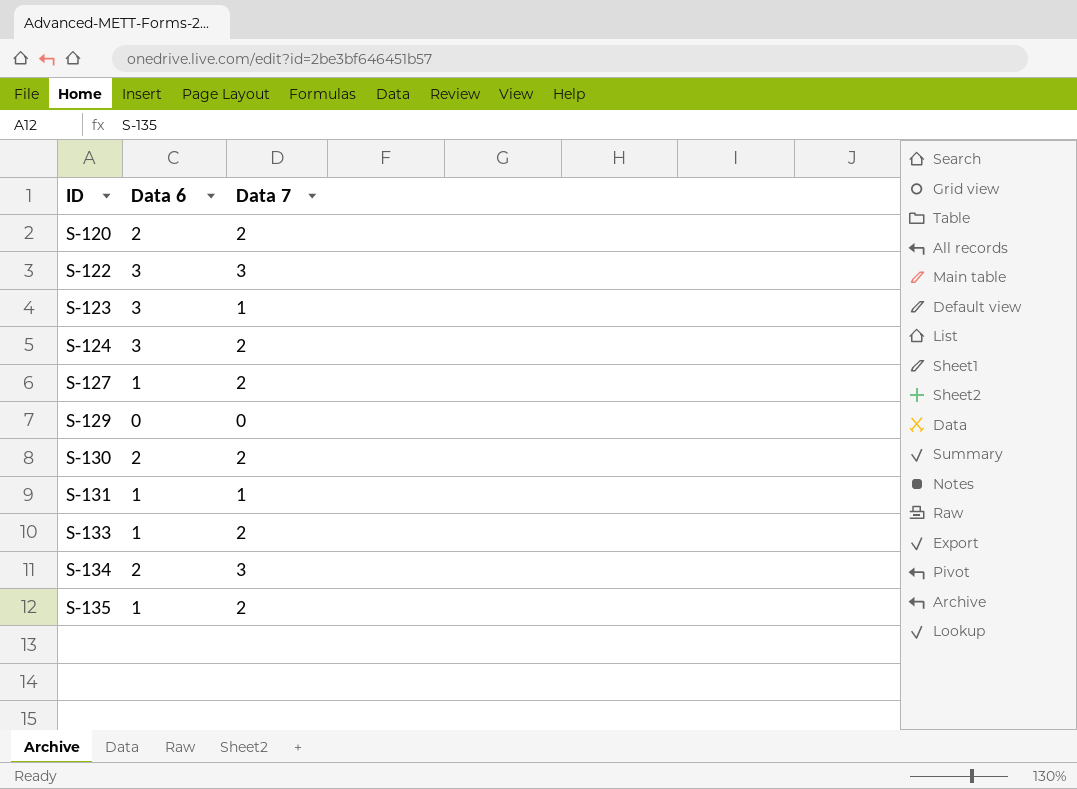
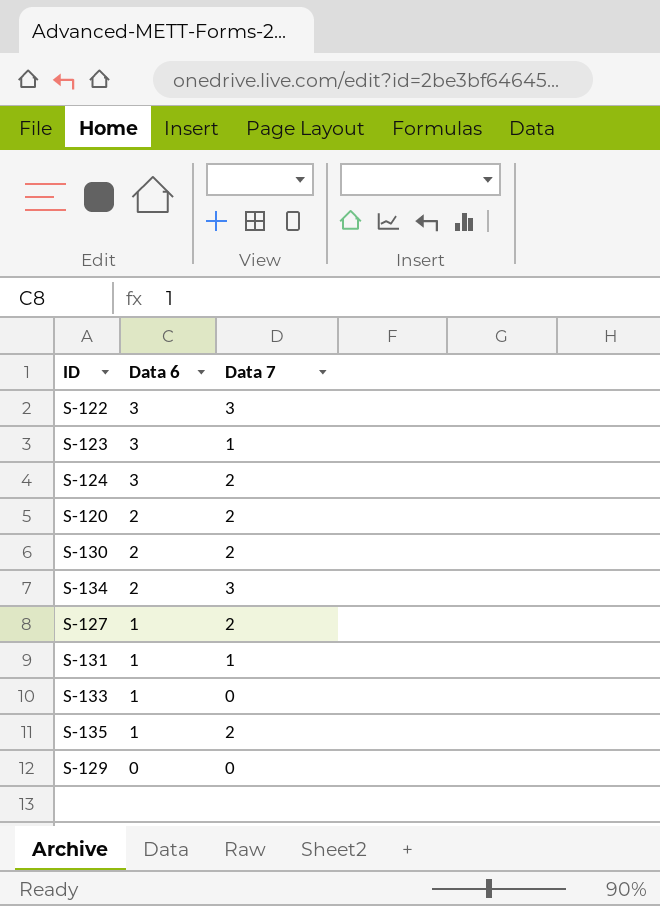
row order: ID ascending -> Data 6 descending
S-133 | Data 7: 2 -> 0

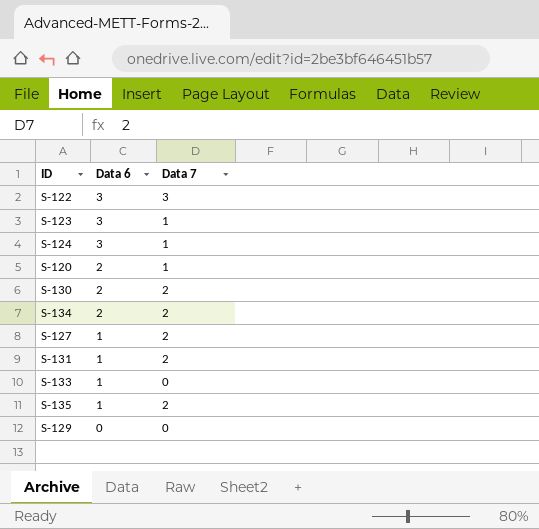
S-124 | Data 7: 2 -> 1
S-120 | Data 7: 2 -> 1
S-134 | Data 7: 3 -> 2
S-131 | Data 7: 1 -> 2

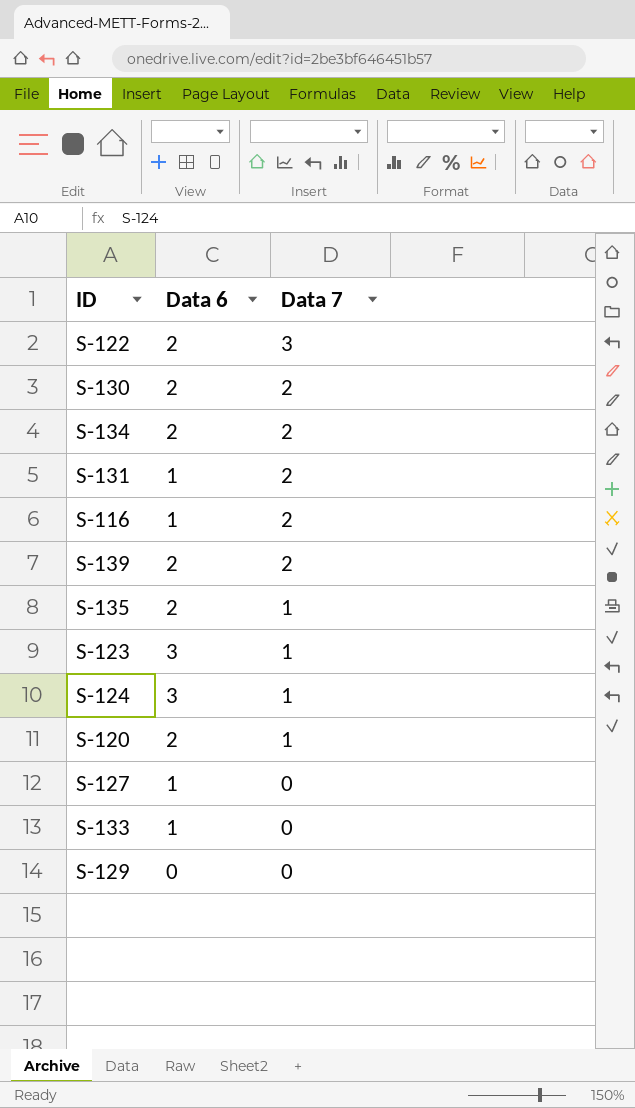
row order: Data 6 descending -> Data 7 descending
S-122 | Data 6: 3 -> 2
row S-116: none -> 1 | 2
row S-139: none -> 2 | 2
S-135 | Data 6: 1 -> 2
S-135 | Data 7: 2 -> 1
S-127 | Data 7: 2 -> 0

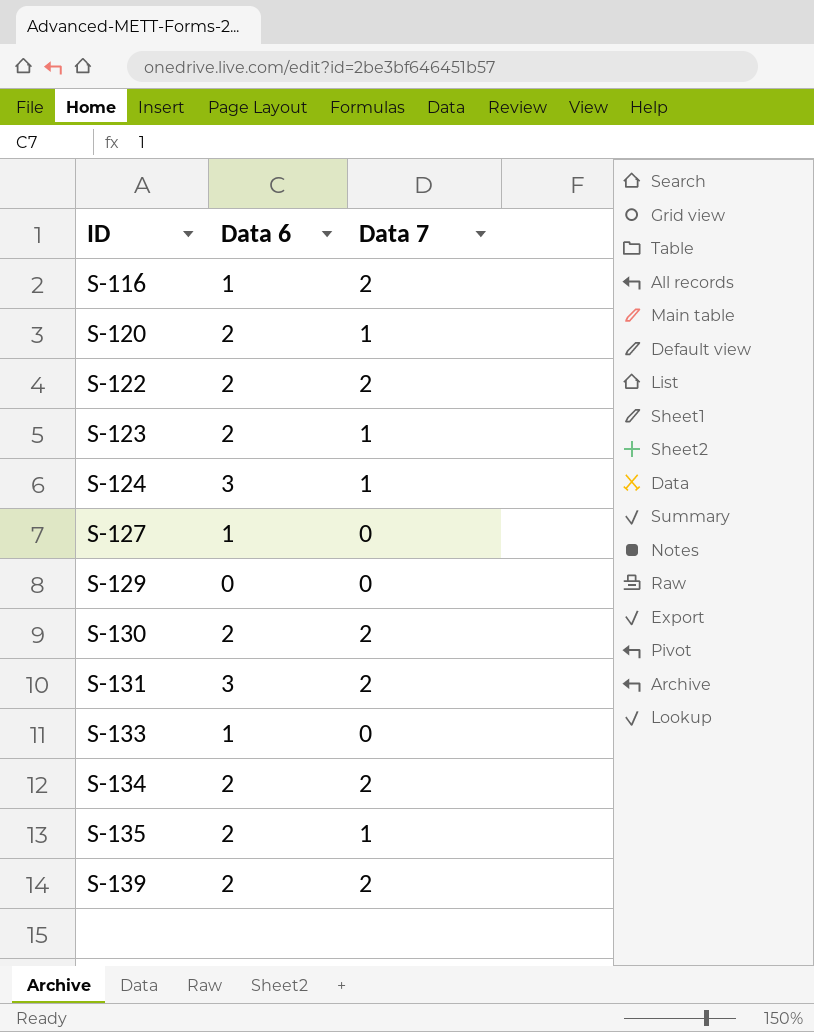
row order: Data 7 descending -> ID ascending
S-122 | Data 7: 3 -> 2
S-123 | Data 6: 3 -> 2
S-131 | Data 6: 1 -> 3

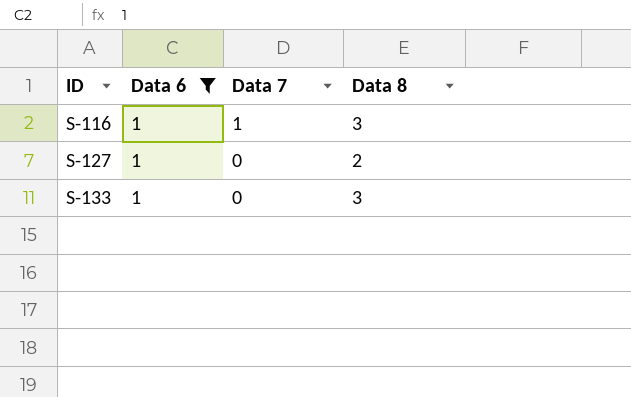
filter: none -> Data 6 = 1
column Data 8 | position: none -> 4
S-116 | Data 7: 2 -> 1

